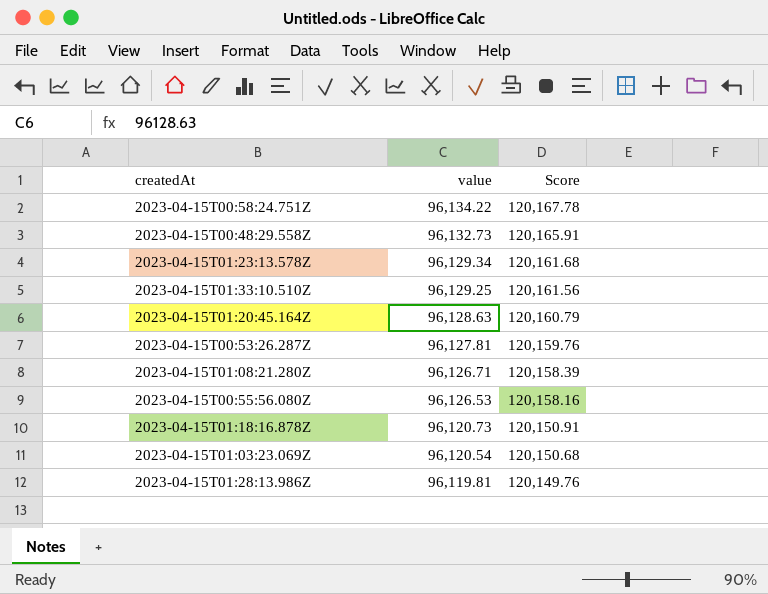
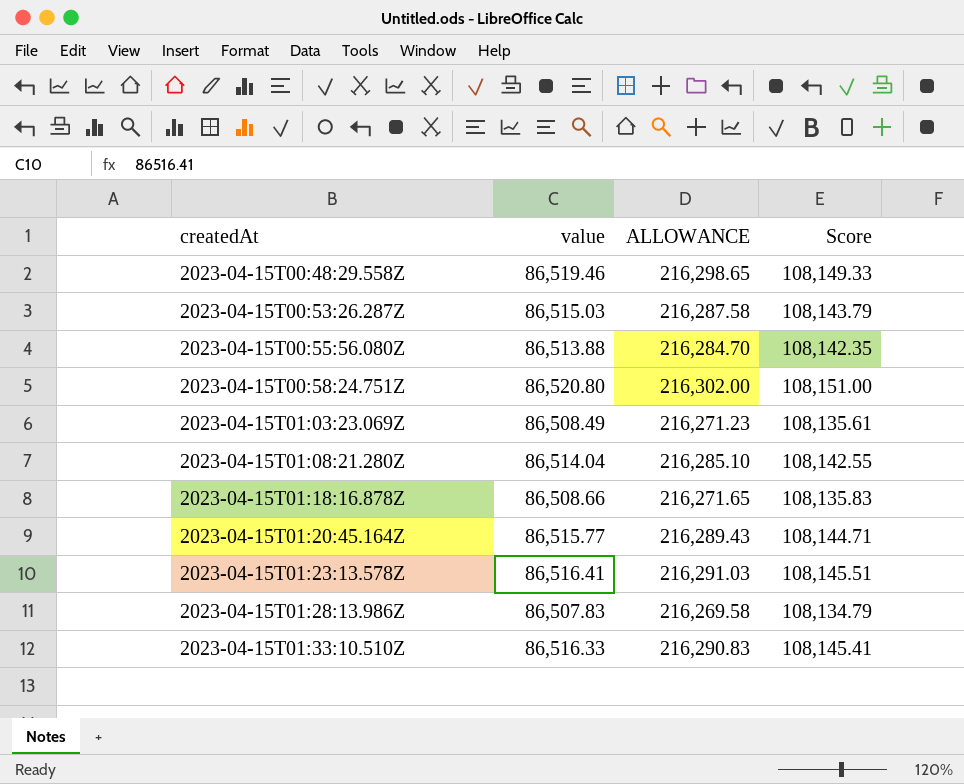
row order: value descending -> createdAt ascending
column ALLOWANCE | formula: none -> [value] * 2.5
2023-04-15T00:48:29.558Z | value: 96,132.73 -> 86,519.46
2023-04-15T00:48:29.558Z | Score: 120,165.91 -> 108,149.33
2023-04-15T00:53:26.287Z | value: 96,127.81 -> 86,515.03
2023-04-15T00:53:26.287Z | Score: 120,159.76 -> 108,143.79
2023-04-15T00:55:56.080Z | value: 96,126.53 -> 86,513.88
2023-04-15T00:55:56.080Z | Score: 120,158.16 -> 108,142.35
2023-04-15T00:58:24.751Z | value: 96,134.22 -> 86,520.80
2023-04-15T00:58:24.751Z | Score: 120,167.78 -> 108,151.00
2023-04-15T01:03:23.069Z | value: 96,120.54 -> 86,508.49
2023-04-15T01:03:23.069Z | Score: 120,150.68 -> 108,135.61
2023-04-15T01:08:21.280Z | value: 96,126.71 -> 86,514.04
2023-04-15T01:08:21.280Z | Score: 120,158.39 -> 108,142.55
2023-04-15T01:18:16.878Z | value: 96,120.73 -> 86,508.66
2023-04-15T01:18:16.878Z | Score: 120,150.91 -> 108,135.83
2023-04-15T01:20:45.164Z | value: 96,128.63 -> 86,515.77
2023-04-15T01:20:45.164Z | Score: 120,160.79 -> 108,144.71
2023-04-15T01:23:13.578Z | value: 96,129.34 -> 86,516.41
2023-04-15T01:23:13.578Z | Score: 120,161.68 -> 108,145.51
2023-04-15T01:28:13.986Z | value: 96,119.81 -> 86,507.83
2023-04-15T01:28:13.986Z | Score: 120,149.76 -> 108,134.79
2023-04-15T01:33:10.510Z | value: 96,129.25 -> 86,516.33
2023-04-15T01:33:10.510Z | Score: 120,161.56 -> 108,145.41

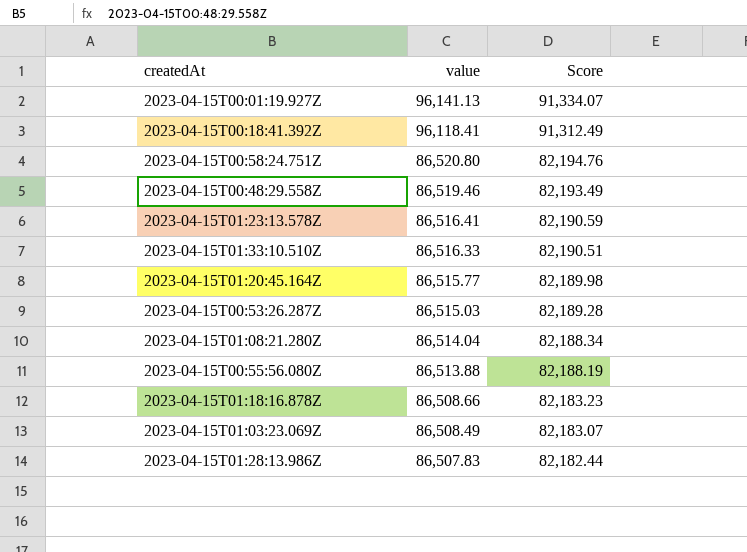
row order: createdAt ascending -> value descending
column ALLOWANCE | formula: [value] * 2.5 -> none
column Score | formula: [value] * 1.25 -> [value] * 0.95
row 2023-04-15T00:01:19.927Z: none -> 96,141.13 | 91,334.07
row 2023-04-15T00:18:41.392Z: none -> 96,118.41 | 91,312.49

